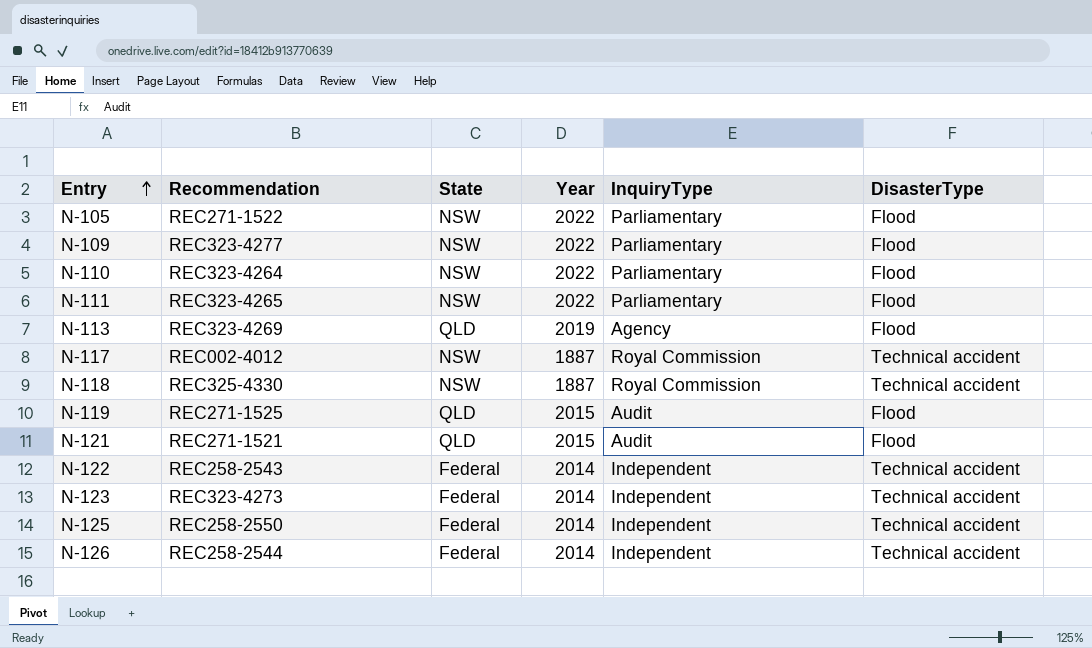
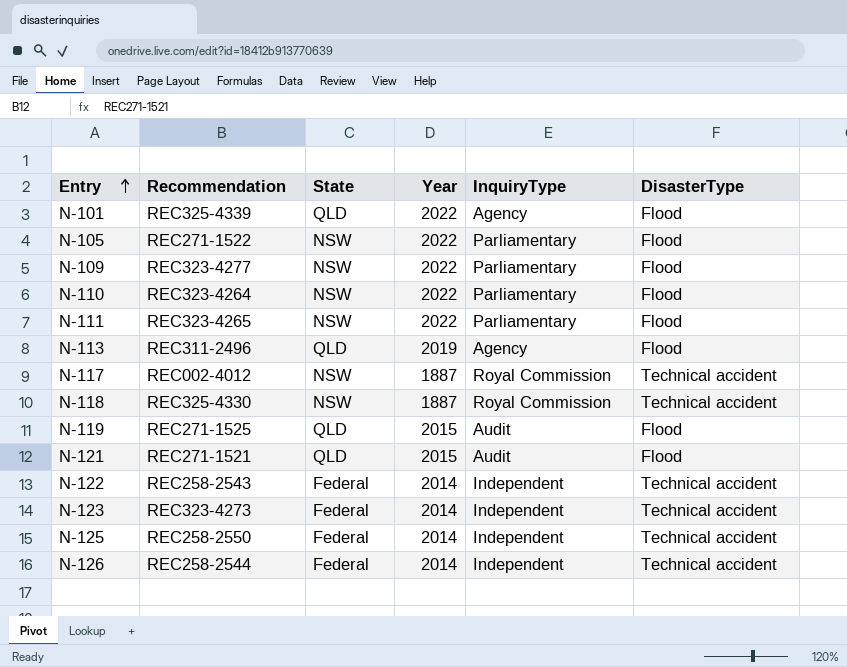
row N-101: none -> REC325-4339 | QLD | 2022 | Agency | Flood
N-113 | Recommendation: REC323-4269 -> REC311-2496

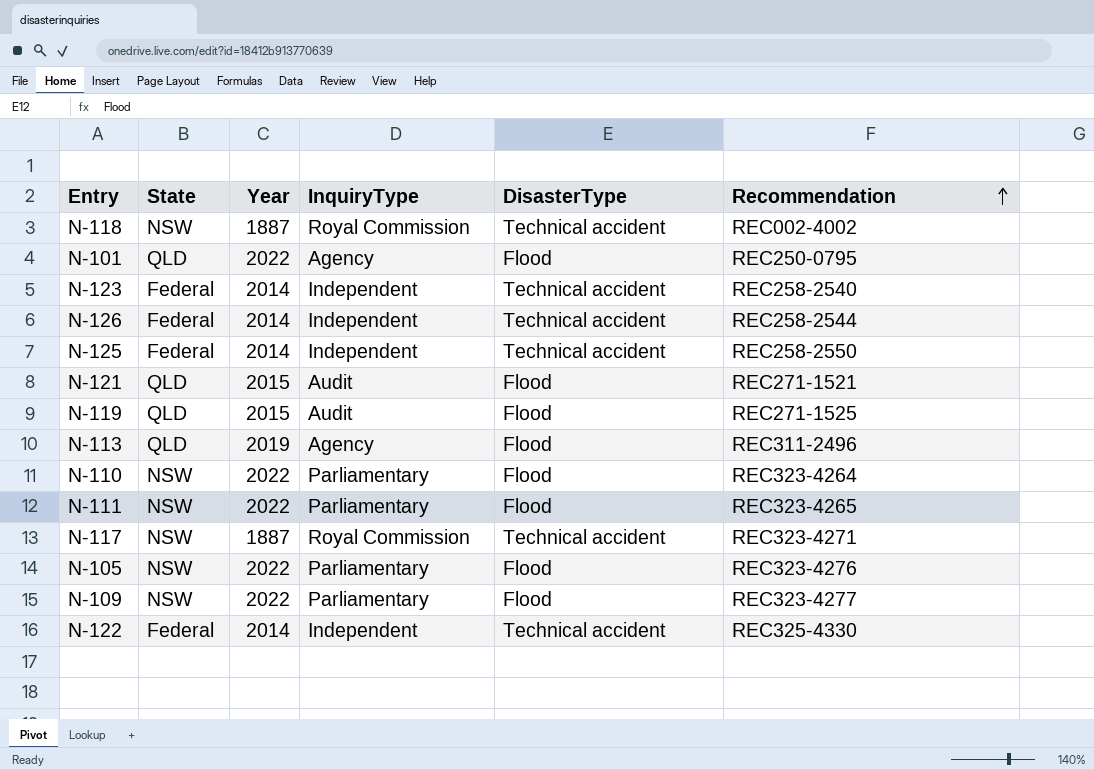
row order: Entry ascending -> Recommendation ascending
column Recommendation | position: 2 -> 6
N-118 | Recommendation: REC325-4330 -> REC002-4002
N-101 | Recommendation: REC325-4339 -> REC250-0795
N-123 | Recommendation: REC323-4273 -> REC258-2540
N-117 | Recommendation: REC002-4012 -> REC323-4271
N-105 | Recommendation: REC271-1522 -> REC323-4276
N-122 | Recommendation: REC258-2543 -> REC325-4330

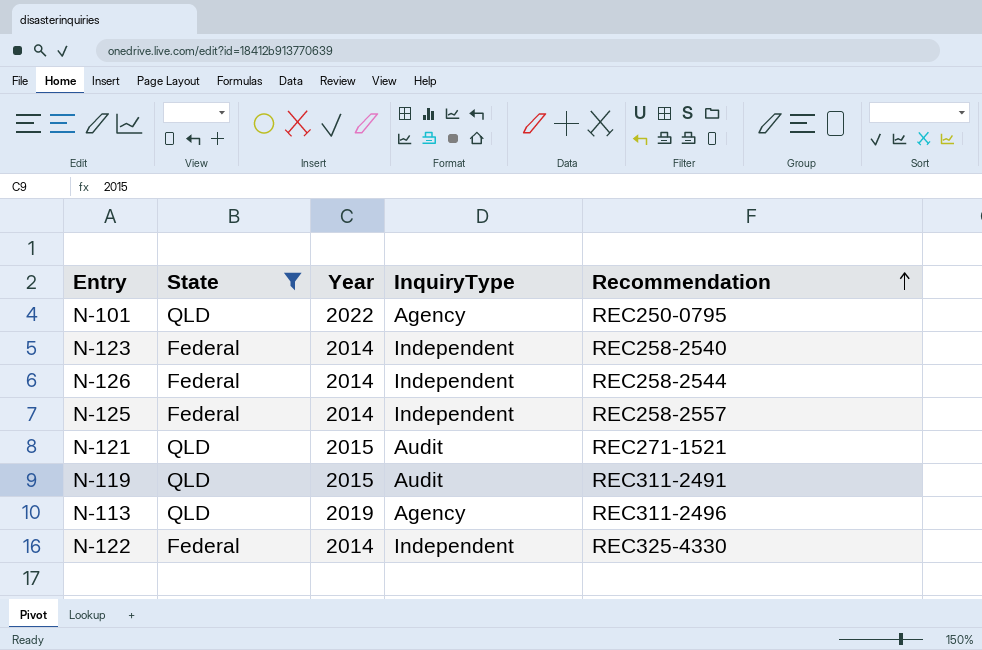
filter: none -> State != NSW
column DisasterType | position: 5 -> none
N-125 | Recommendation: REC258-2550 -> REC258-2557
N-119 | Recommendation: REC271-1525 -> REC311-2491

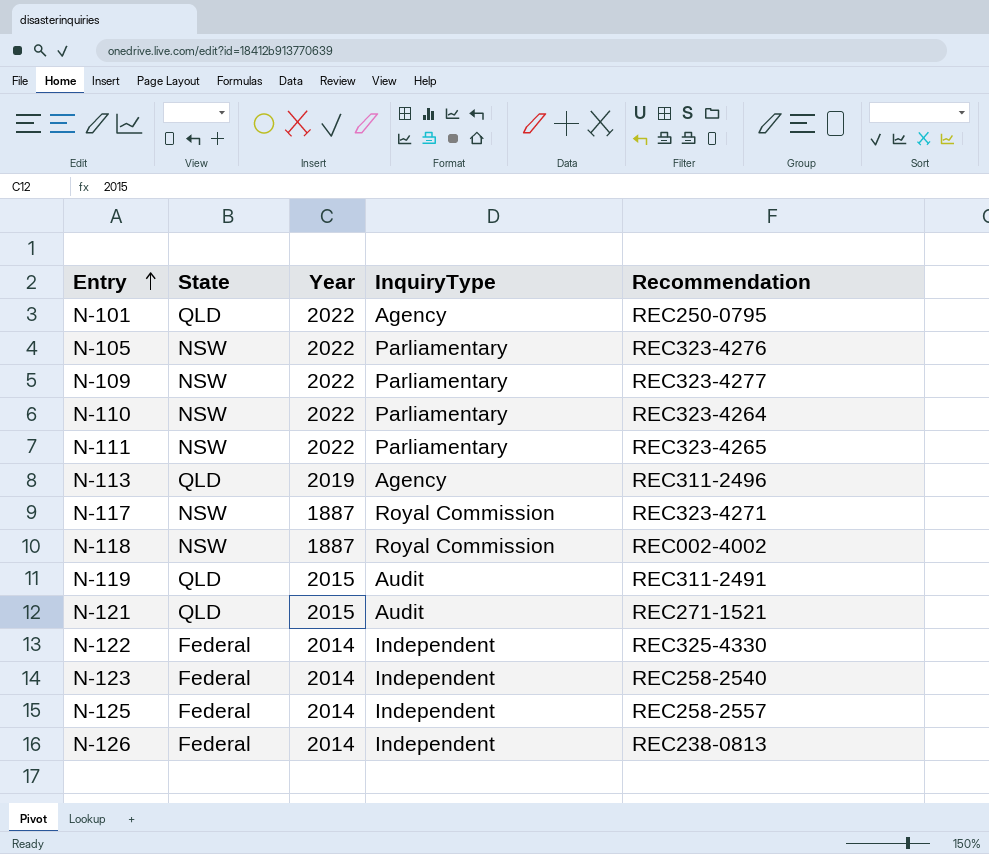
filter: State != NSW -> none
row order: Recommendation ascending -> Entry ascending
N-126 | Recommendation: REC258-2544 -> REC238-0813

